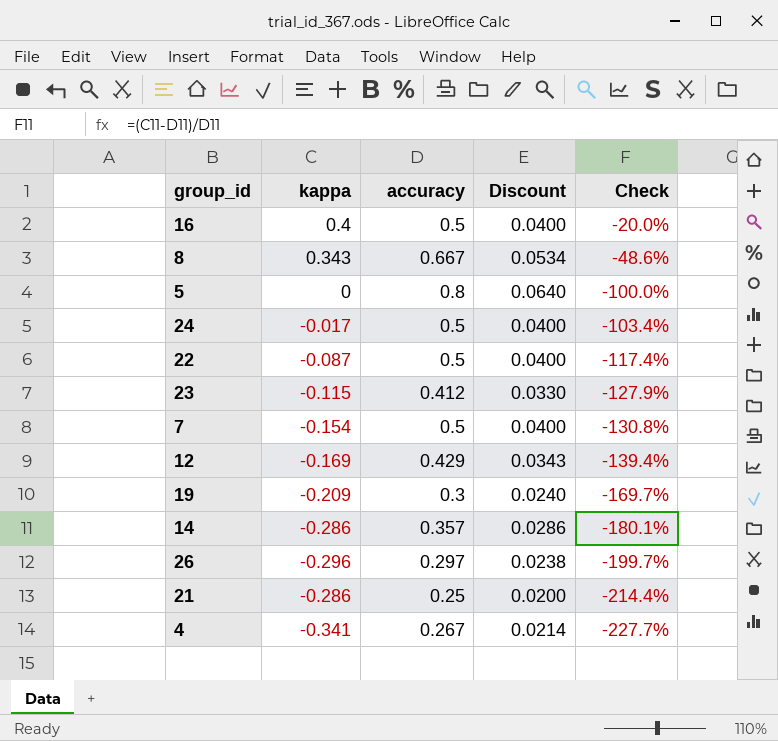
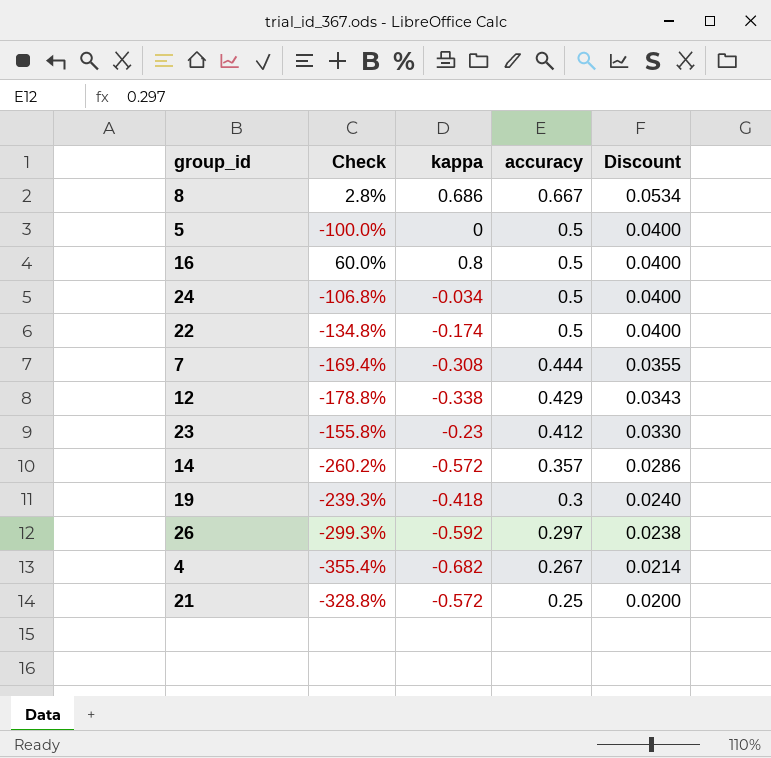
row order: Check descending -> accuracy descending
column Check | position: 5 -> 2
8 | Check: -48.6% -> 2.8%
8 | kappa: 0.343 -> 0.686
5 | accuracy: 0.8 -> 0.5
5 | Discount: 0.0640 -> 0.0400
16 | Check: -20.0% -> 60.0%
16 | kappa: 0.4 -> 0.8
24 | Check: -103.4% -> -106.8%
24 | kappa: -0.017 -> -0.034
22 | Check: -117.4% -> -134.8%
22 | kappa: -0.087 -> -0.174
7 | Check: -130.8% -> -169.4%
7 | kappa: -0.154 -> -0.308
7 | accuracy: 0.5 -> 0.444
7 | Discount: 0.0400 -> 0.0355
12 | Check: -139.4% -> -178.8%
12 | kappa: -0.169 -> -0.338
23 | Check: -127.9% -> -155.8%
23 | kappa: -0.115 -> -0.23
14 | Check: -180.1% -> -260.2%
14 | kappa: -0.286 -> -0.572
19 | Check: -169.7% -> -239.3%
19 | kappa: -0.209 -> -0.418
26 | Check: -199.7% -> -299.3%
26 | kappa: -0.296 -> -0.592
4 | Check: -227.7% -> -355.4%
4 | kappa: -0.341 -> -0.682
21 | Check: -214.4% -> -328.8%
21 | kappa: -0.286 -> -0.572

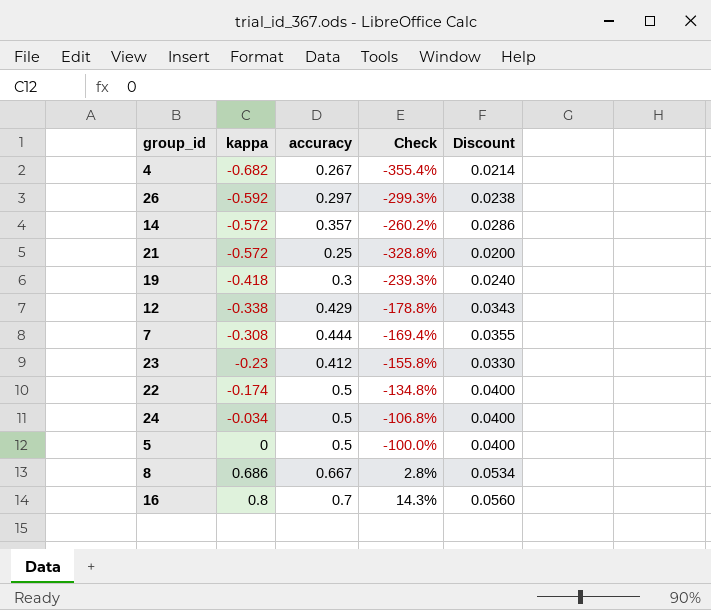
row order: accuracy descending -> kappa ascending
column Check | position: 2 -> 4
16 | accuracy: 0.5 -> 0.7
16 | Check: 60.0% -> 14.3%
16 | Discount: 0.0400 -> 0.0560

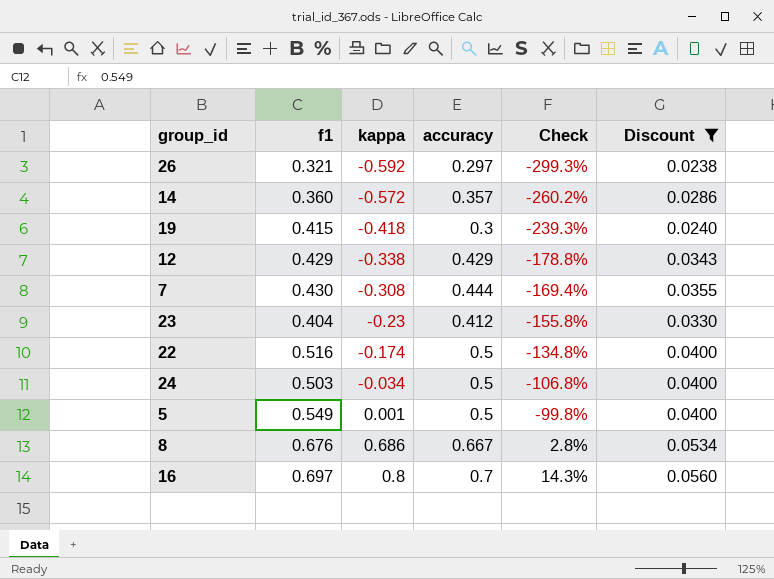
filter: none -> Discount >= 0.0238
column f1 | position: none -> 2
5 | kappa: 0 -> 0.001
5 | Check: -100.0% -> -99.8%

